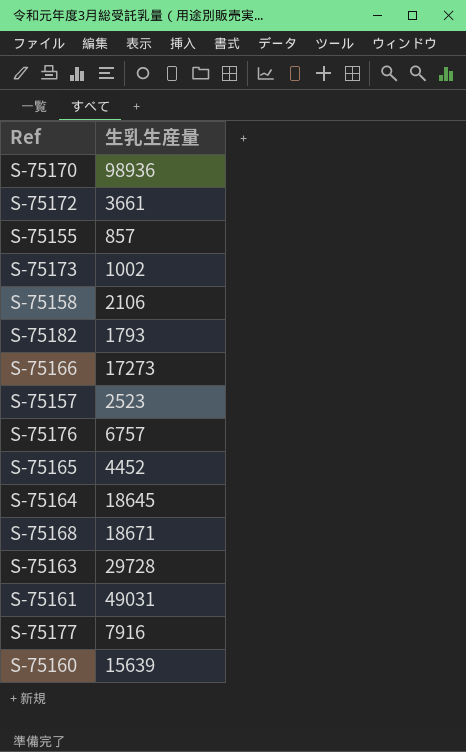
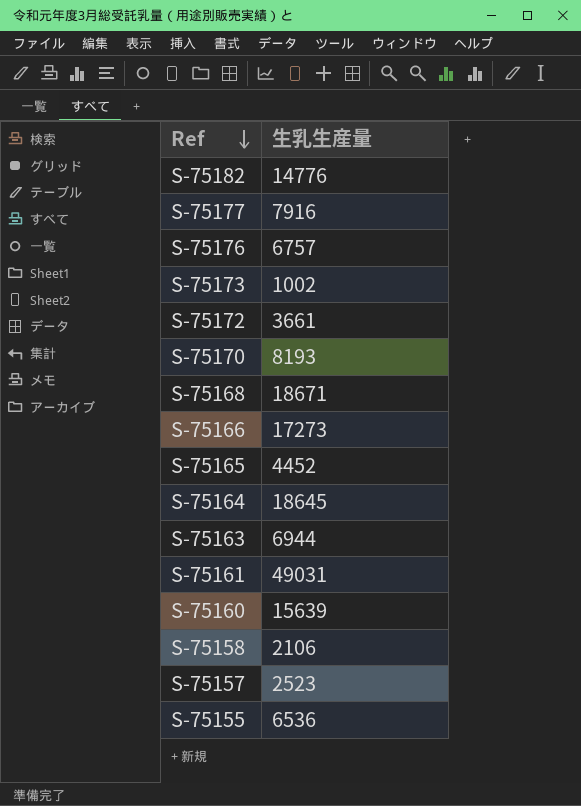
row order: none -> Ref descending
S-75182 | 生乳生産量: 1793 -> 14776
S-75170 | 生乳生産量: 98936 -> 8193
S-75163 | 生乳生産量: 29728 -> 6944
S-75155 | 生乳生産量: 857 -> 6536

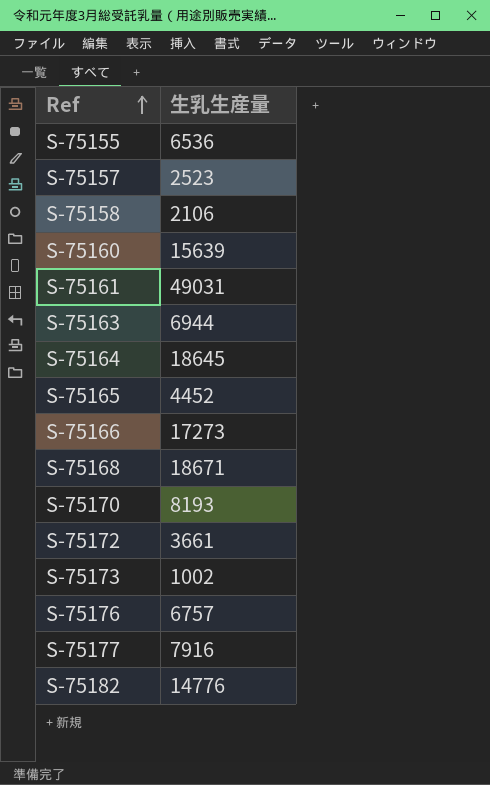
row order: Ref descending -> Ref ascending

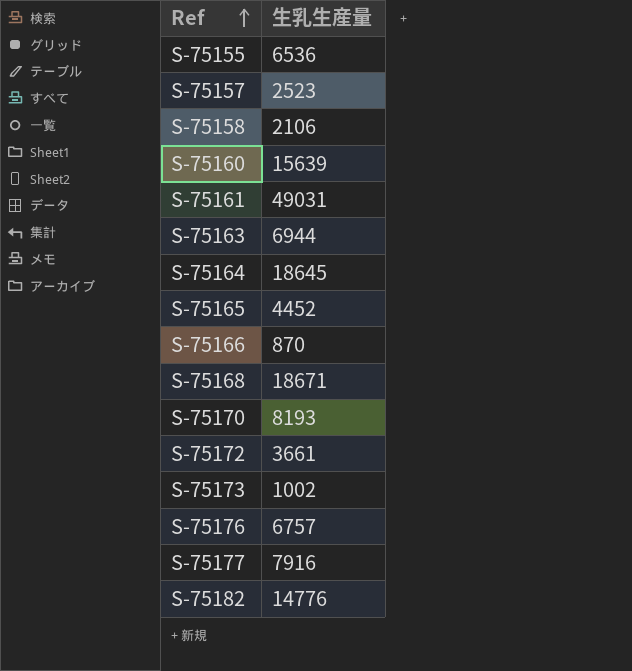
S-75166 | 生乳生産量: 17273 -> 870

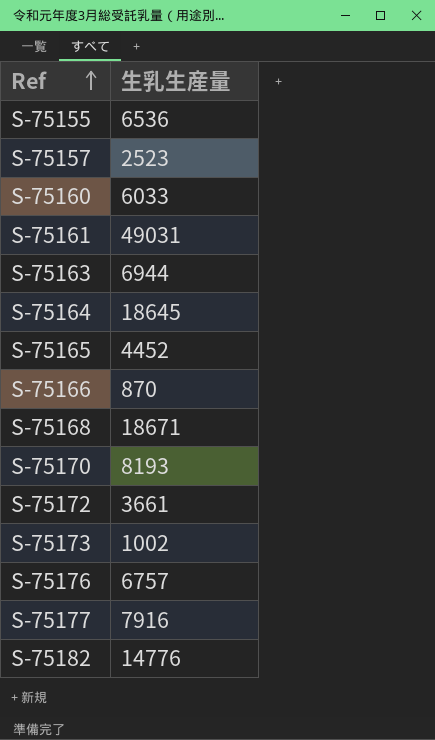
row S-75158: 2106 -> none
S-75160 | 生乳生産量: 15639 -> 6033

